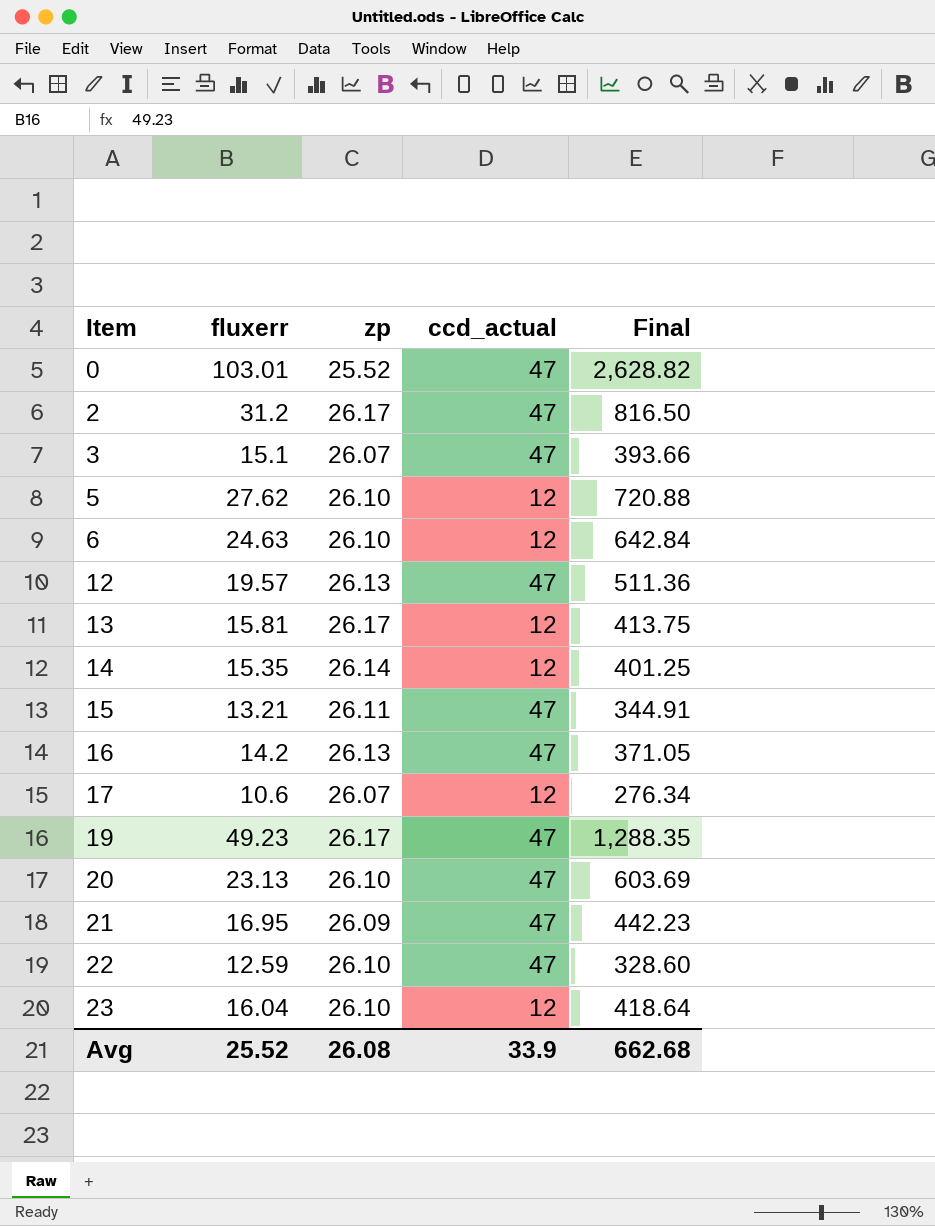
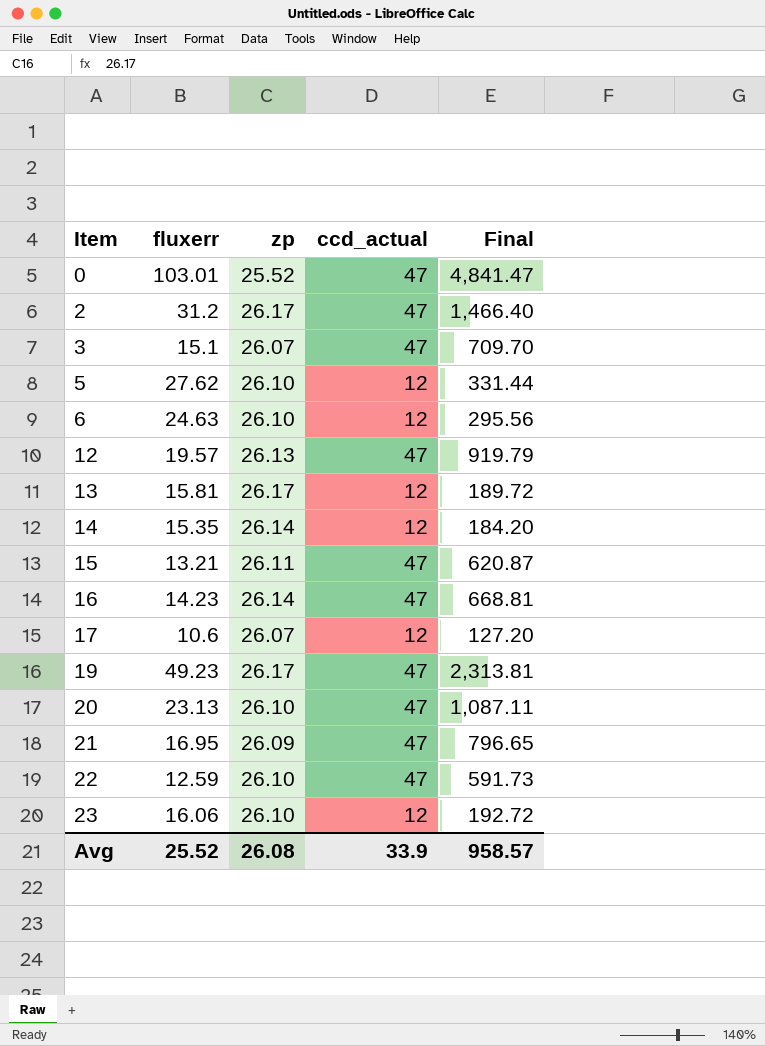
column Final | formula: [fluxerr] * [zp] -> [fluxerr] * [ccd_actual]
16 | fluxerr: 14.2 -> 14.23
16 | zp: 26.13 -> 26.14
23 | fluxerr: 16.04 -> 16.06
Avg | Final: 662.68 -> 958.57

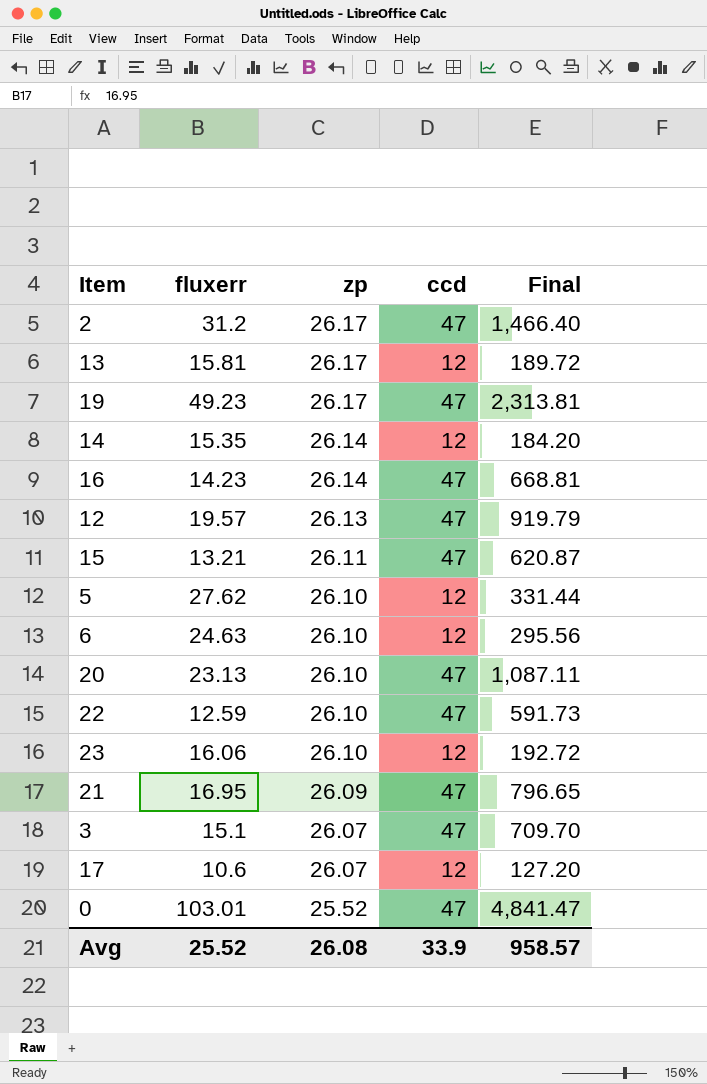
row order: Item ascending -> zp descending
column name: ccd_actual -> ccd

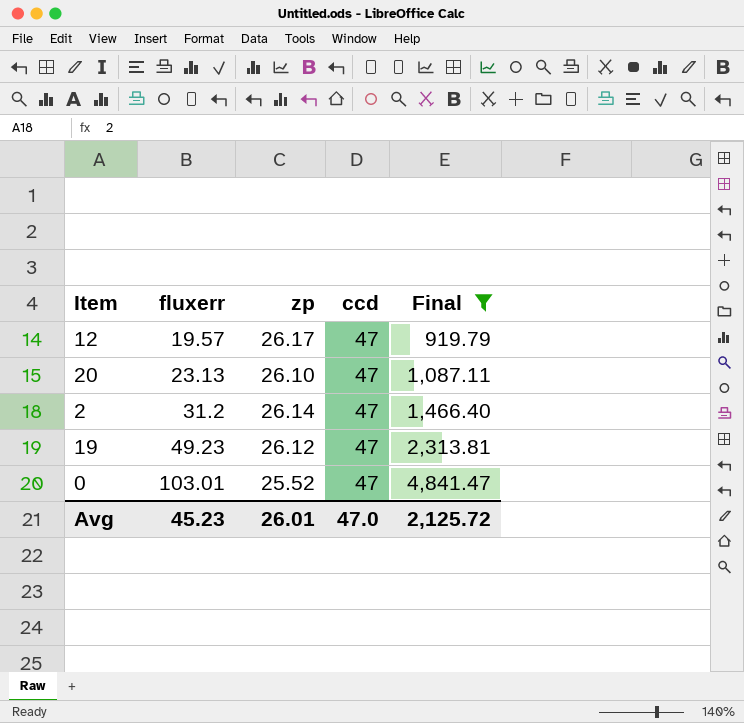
filter: none -> Final >= 919.79
row order: zp descending -> fluxerr ascending
12 | zp: 26.13 -> 26.17
2 | zp: 26.17 -> 26.14
19 | zp: 26.17 -> 26.12
Avg | fluxerr: 25.52 -> 45.23
Avg | zp: 26.08 -> 26.01
Avg | ccd: 33.9 -> 47.0
Avg | Final: 958.57 -> 2,125.72

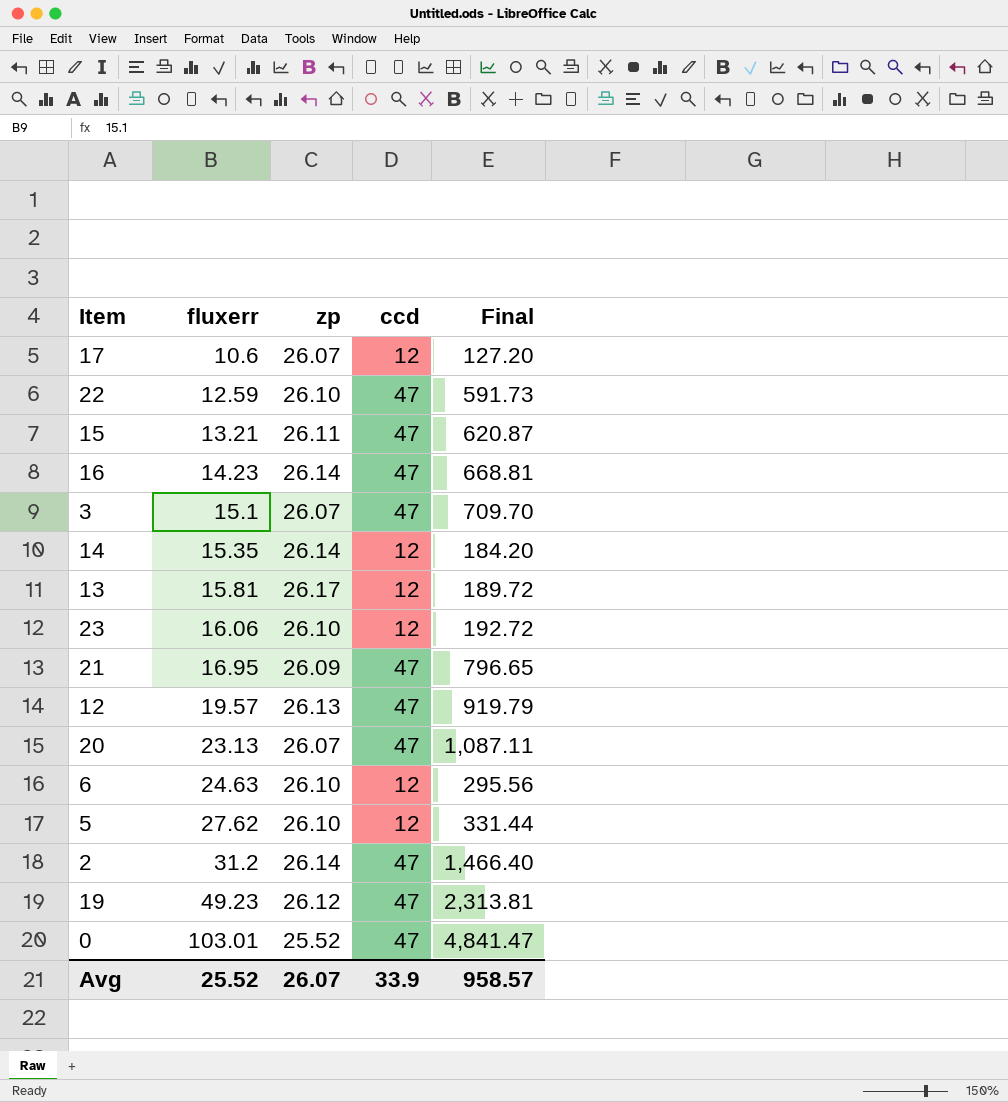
filter: Final >= 919.79 -> none
12 | zp: 26.17 -> 26.13
20 | zp: 26.10 -> 26.07
Avg | fluxerr: 45.23 -> 25.52
Avg | zp: 26.01 -> 26.07
Avg | ccd: 47.0 -> 33.9
Avg | Final: 2,125.72 -> 958.57

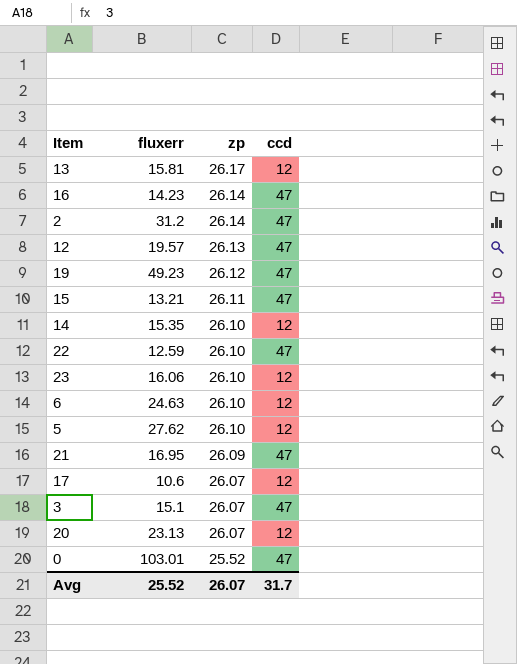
row order: fluxerr ascending -> zp descending
column Final | formula: [fluxerr] * [ccd] -> none
14 | zp: 26.14 -> 26.10
20 | ccd: 47 -> 12
Avg | ccd: 33.9 -> 31.7

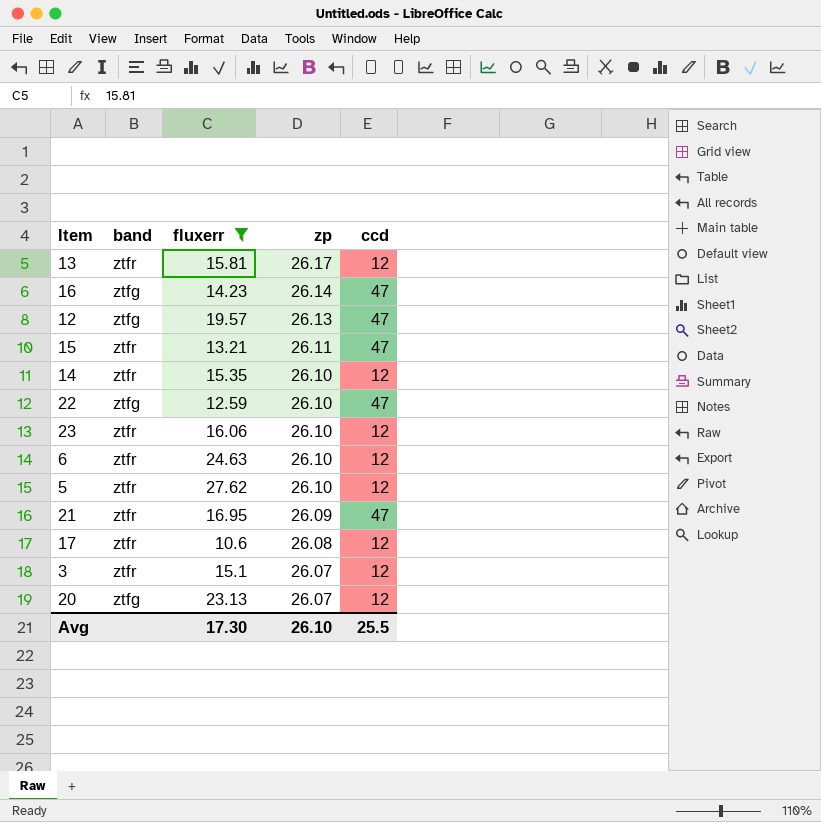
filter: none -> fluxerr <= 27.62
column band | position: none -> 2
17 | zp: 26.07 -> 26.08
3 | ccd: 47 -> 12
Avg | fluxerr: 25.52 -> 17.30
Avg | zp: 26.07 -> 26.10
Avg | ccd: 31.7 -> 25.5

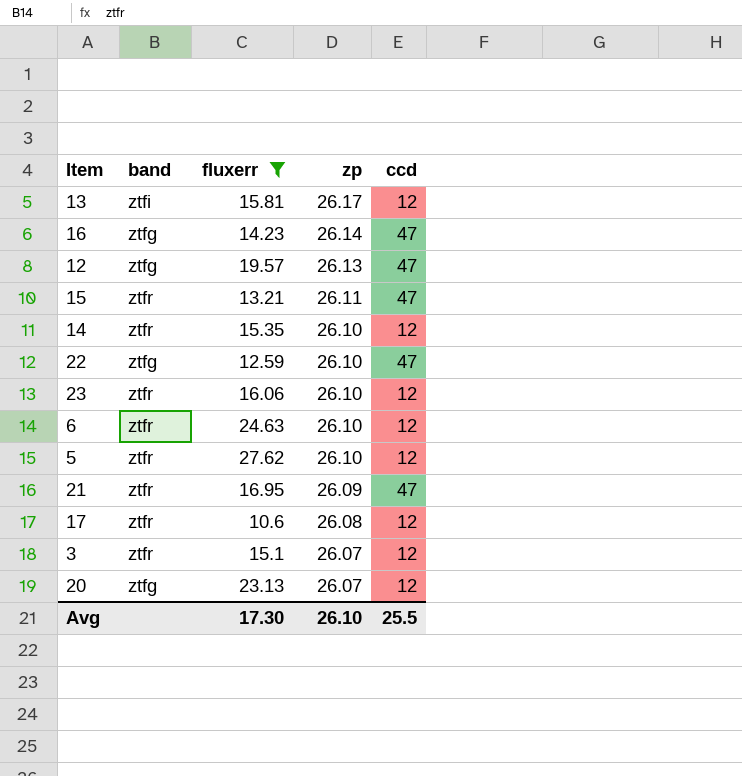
13 | band: ztfr -> ztfi

